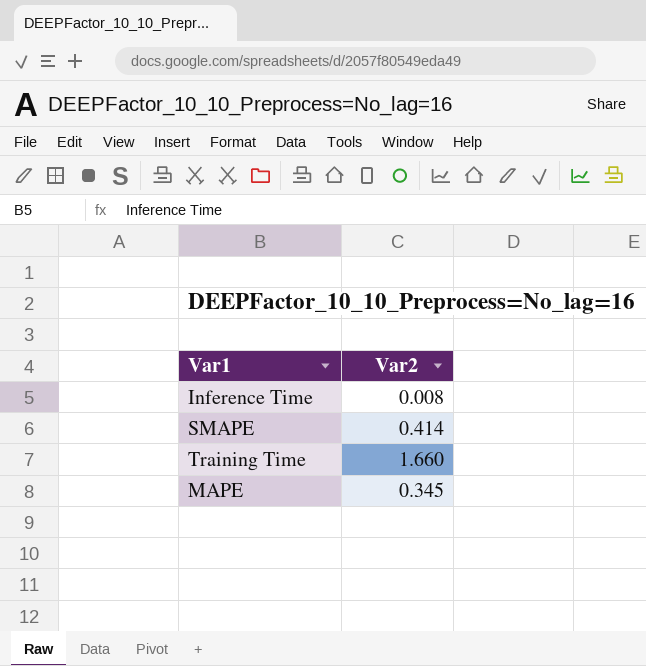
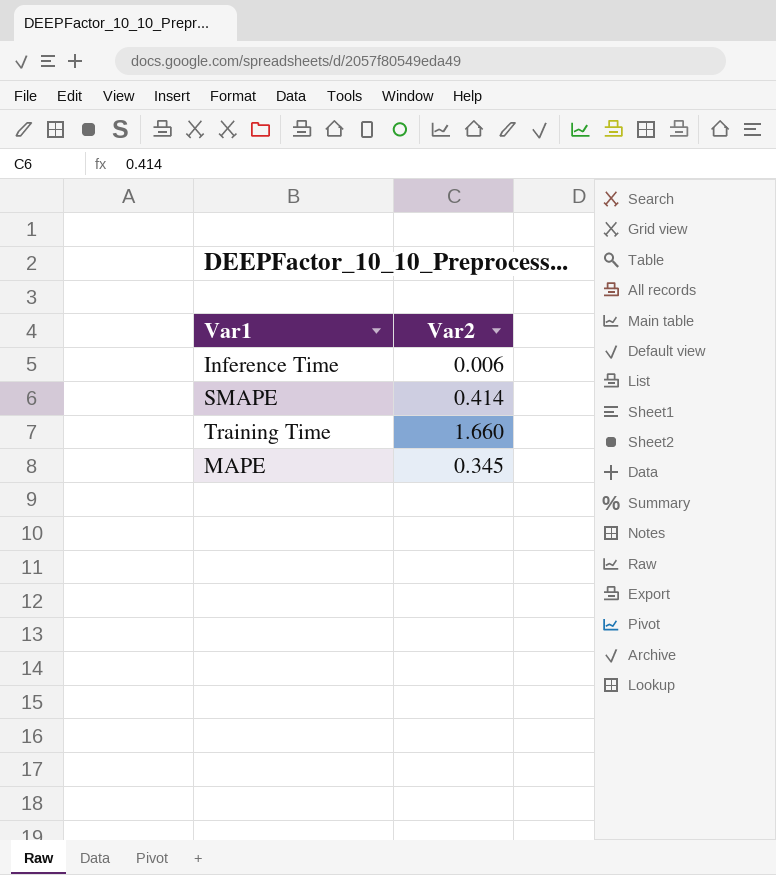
Inference Time | Var2: 0.008 -> 0.006

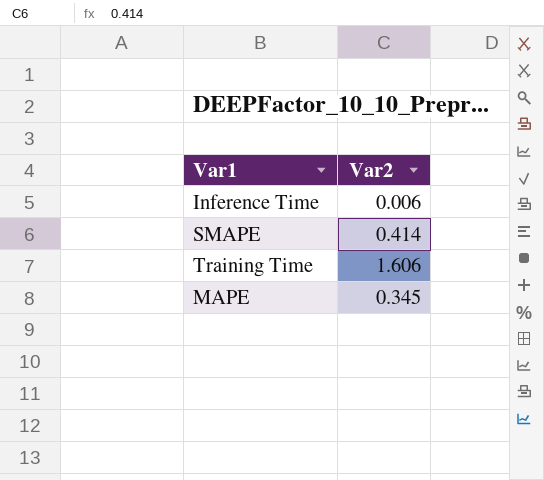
Training Time | Var2: 1.660 -> 1.606

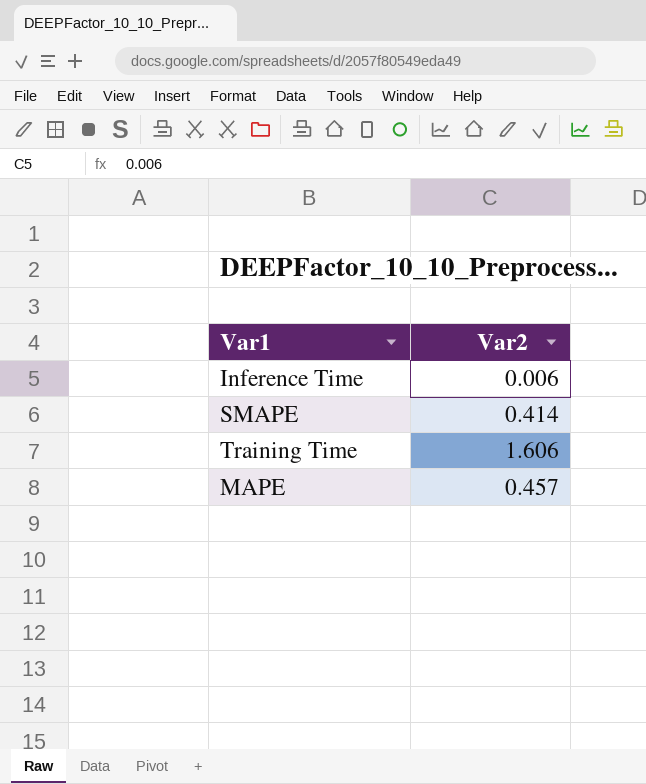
MAPE | Var2: 0.345 -> 0.457

